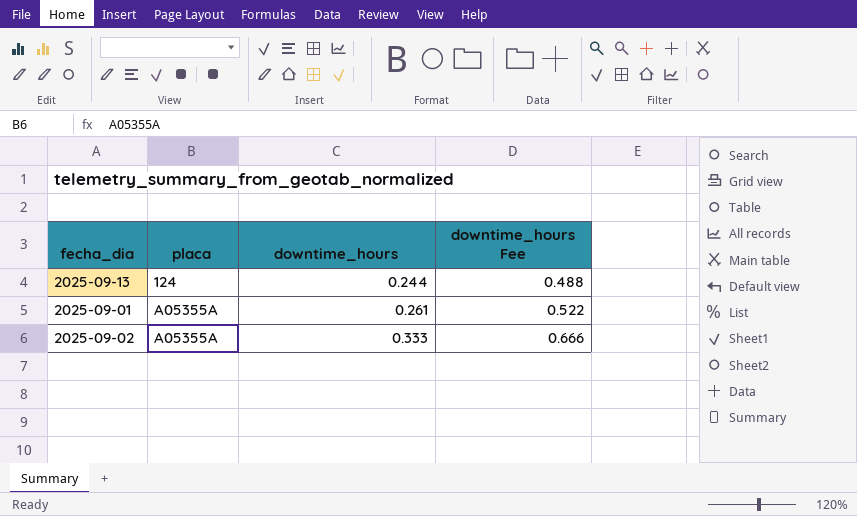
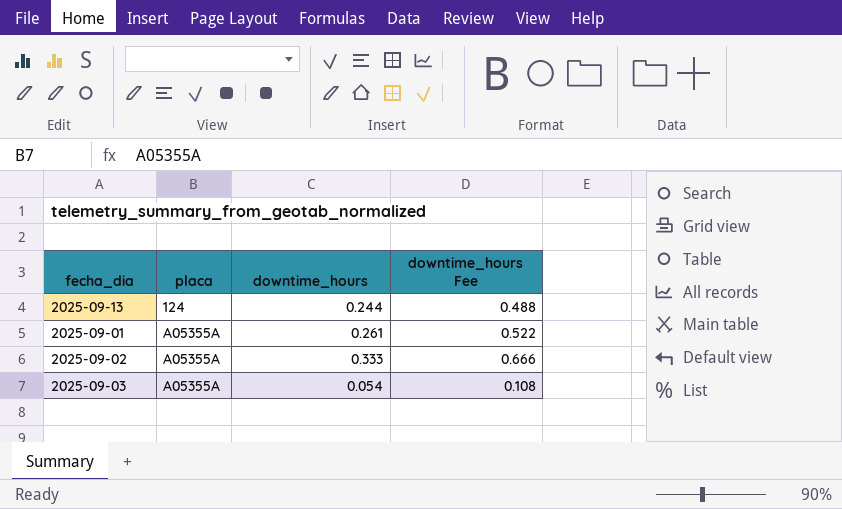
row 2025-09-03: none -> A05355A | 0.054 | 0.108

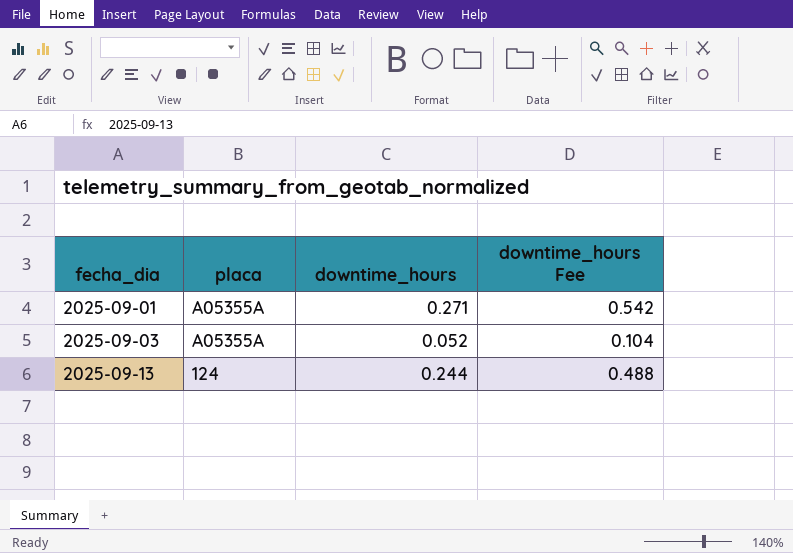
row order: placa ascending -> fecha_dia ascending
row 2025-09-02: A05355A | 0.333 | 0.666 -> none
2025-09-01 | downtime_hours: 0.261 -> 0.271
2025-09-01 | downtime_hours Fee: 0.522 -> 0.542
2025-09-03 | downtime_hours: 0.054 -> 0.052
2025-09-03 | downtime_hours Fee: 0.108 -> 0.104

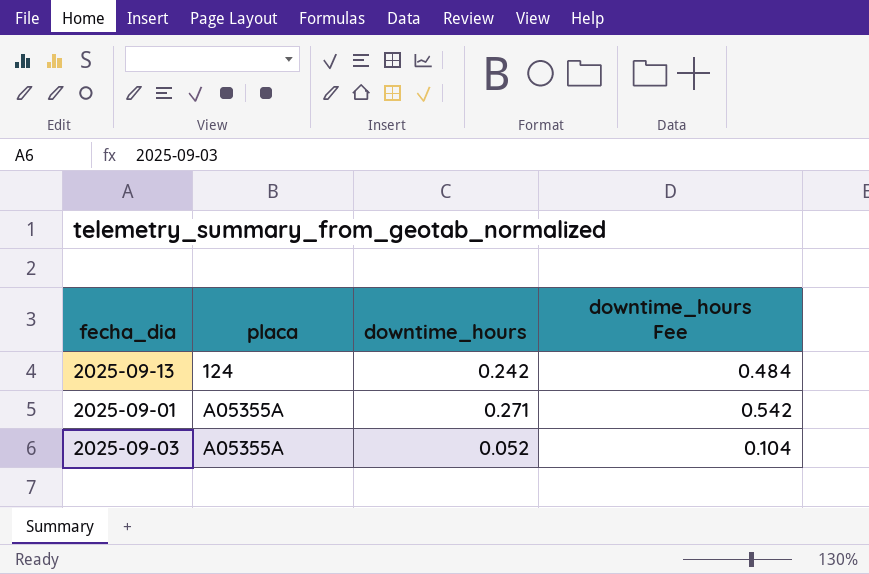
row order: fecha_dia ascending -> placa ascending
2025-09-13 | downtime_hours: 0.244 -> 0.242
2025-09-13 | downtime_hours Fee: 0.488 -> 0.484

